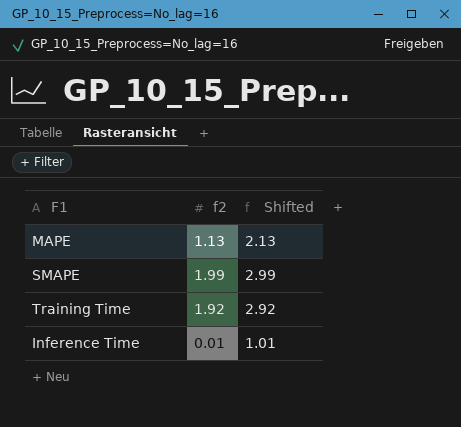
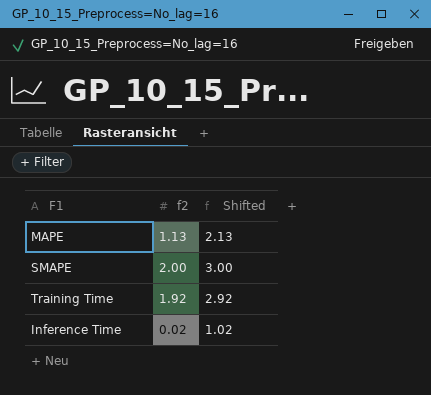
SMAPE | f2: 1.99 -> 2.00
SMAPE | Shifted: 2.99 -> 3.00
Inference Time | f2: 0.01 -> 0.02
Inference Time | Shifted: 1.01 -> 1.02

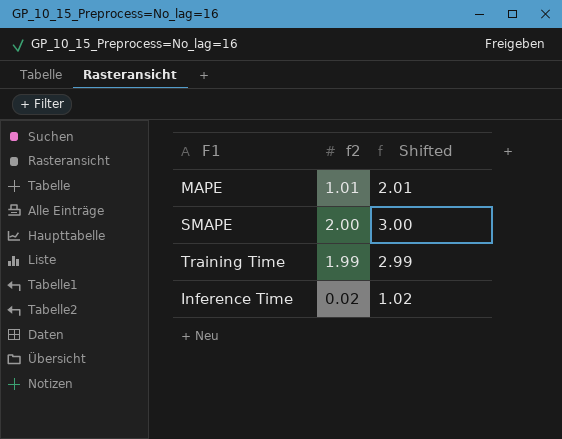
MAPE | f2: 1.13 -> 1.01
MAPE | Shifted: 2.13 -> 2.01
Training Time | f2: 1.92 -> 1.99
Training Time | Shifted: 2.92 -> 2.99

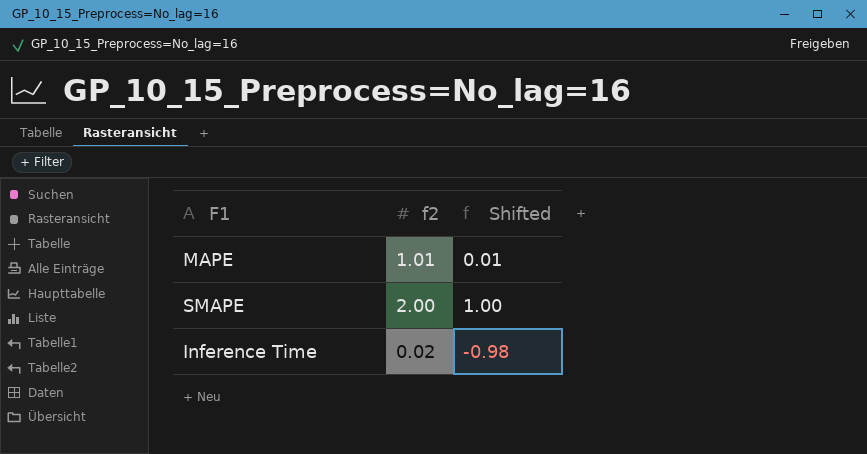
column Shifted | formula: [f2] + 1 -> [f2] - 1
row Training Time: 1.99 | 2.99 -> none

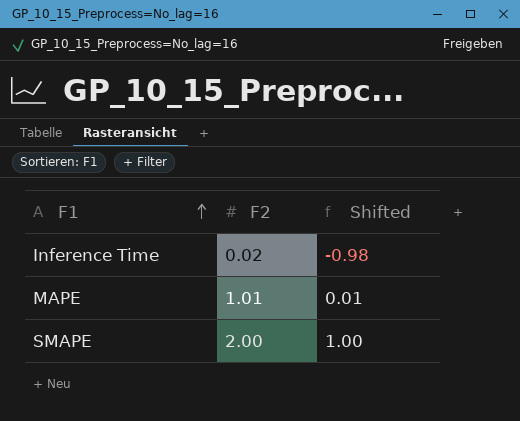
row order: none -> F1 ascending
column name: f2 -> F2

